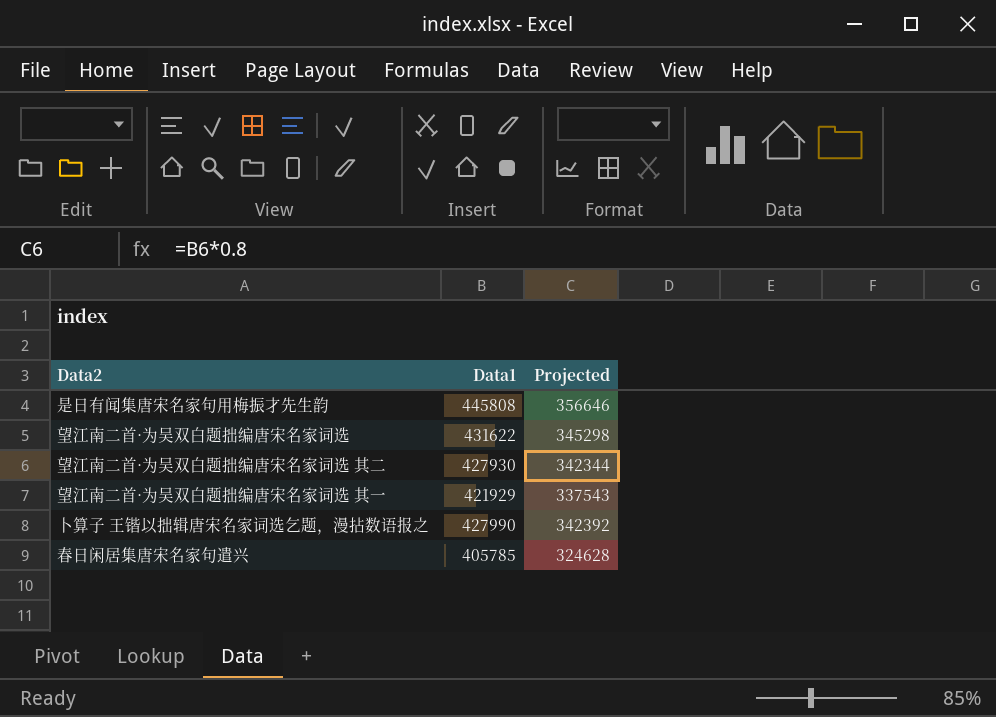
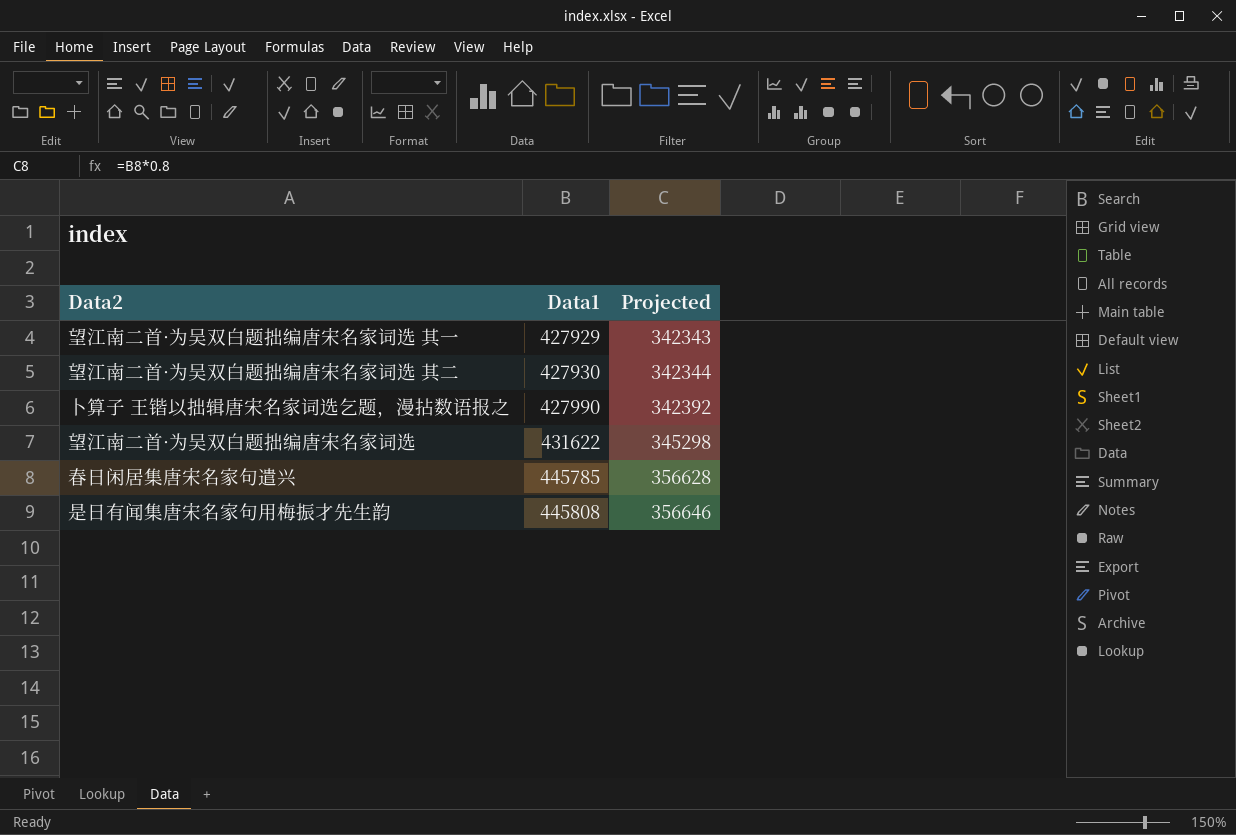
row order: none -> Data1 ascending
望江南二首·为吴双白题拙编唐宋名家词选 其一 | Data1: 421929 -> 427929
望江南二首·为吴双白题拙编唐宋名家词选 其一 | Projected: 337543 -> 342343
春日闲居集唐宋名家句遣兴 | Data1: 405785 -> 445785
春日闲居集唐宋名家句遣兴 | Projected: 324628 -> 356628

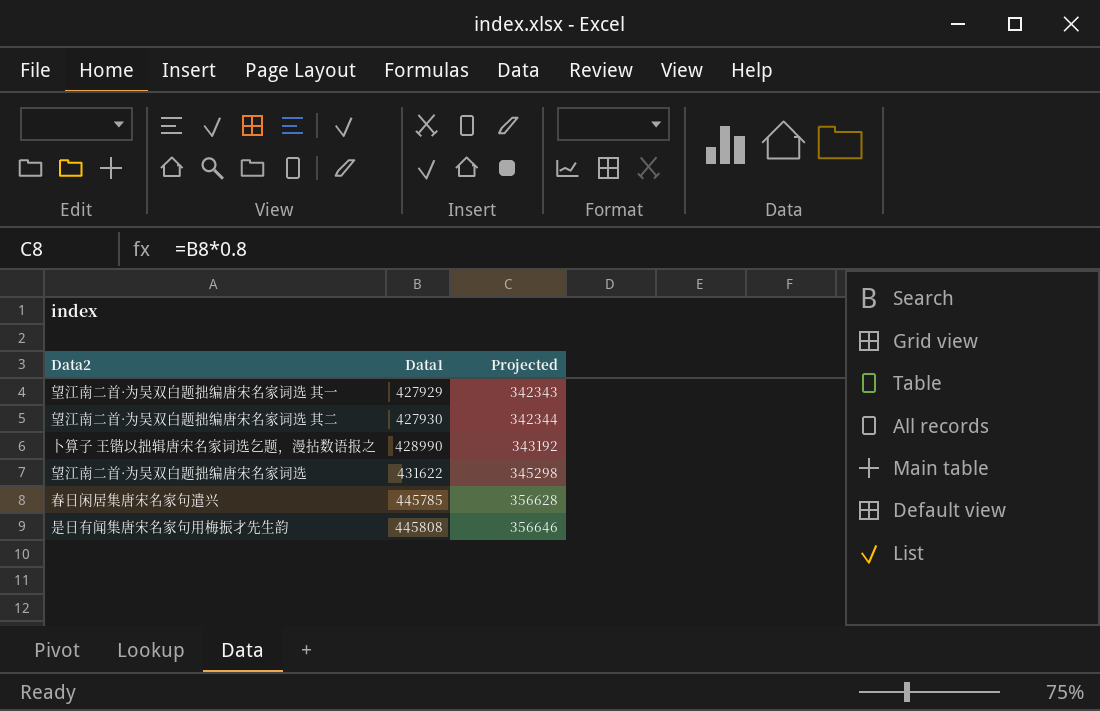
卜算子 王锴以拙辑唐宋名家词选乞题，漫拈数语报之 | Data1: 427990 -> 428990
卜算子 王锴以拙辑唐宋名家词选乞题，漫拈数语报之 | Projected: 342392 -> 343192

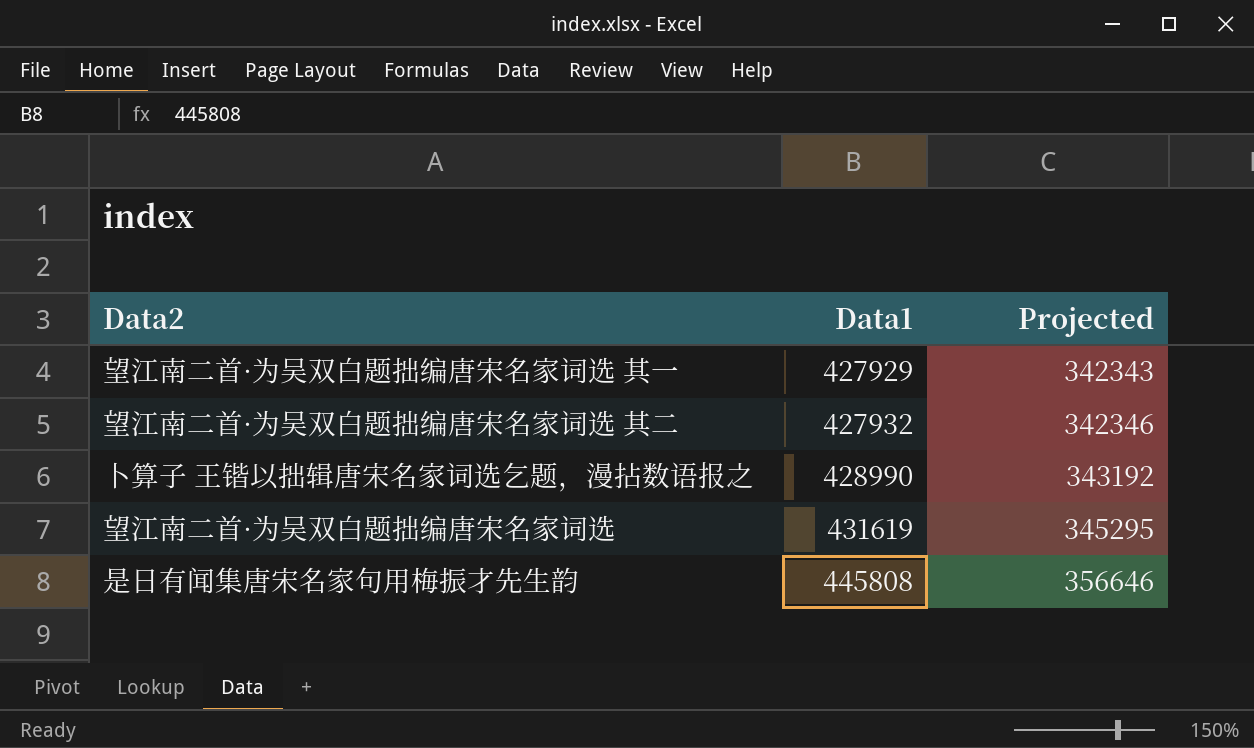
row 春日闲居集唐宋名家句遣兴: 445785 | 356628 -> none
望江南二首·为吴双白题拙编唐宋名家词选 其二 | Data1: 427930 -> 427932
望江南二首·为吴双白题拙编唐宋名家词选 其二 | Projected: 342344 -> 342346
望江南二首·为吴双白题拙编唐宋名家词选 | Data1: 431622 -> 431619
望江南二首·为吴双白题拙编唐宋名家词选 | Projected: 345298 -> 345295

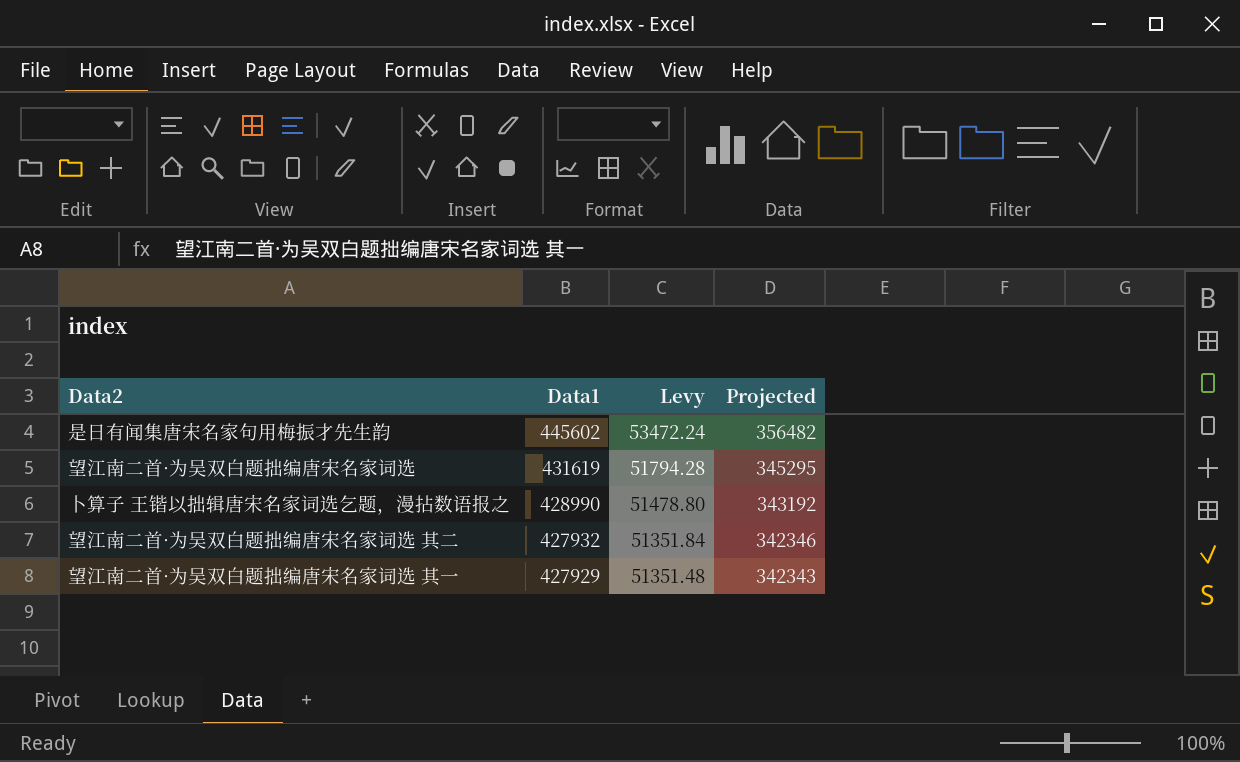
row order: Data1 ascending -> Data1 descending
column Levy | formula: none -> [Data1] * 0.12
是日有闻集唐宋名家句用梅振才先生韵 | Data1: 445808 -> 445602
是日有闻集唐宋名家句用梅振才先生韵 | Projected: 356646 -> 356482

